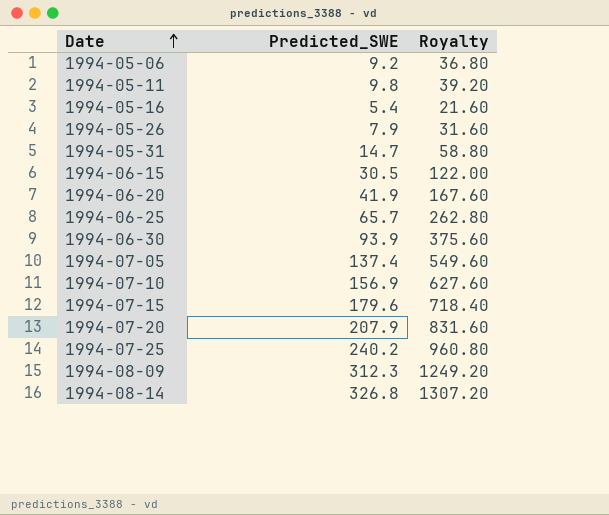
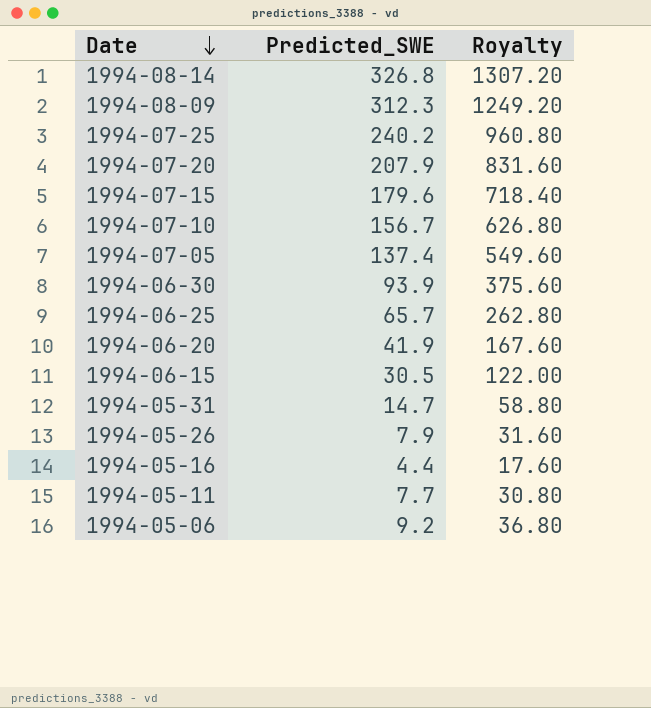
row order: Date ascending -> Date descending
1994-07-10 | Predicted_SWE: 156.9 -> 156.7
1994-07-10 | Royalty: 627.60 -> 626.80
1994-05-16 | Predicted_SWE: 5.4 -> 4.4
1994-05-16 | Royalty: 21.60 -> 17.60
1994-05-11 | Predicted_SWE: 9.8 -> 7.7
1994-05-11 | Royalty: 39.20 -> 30.80

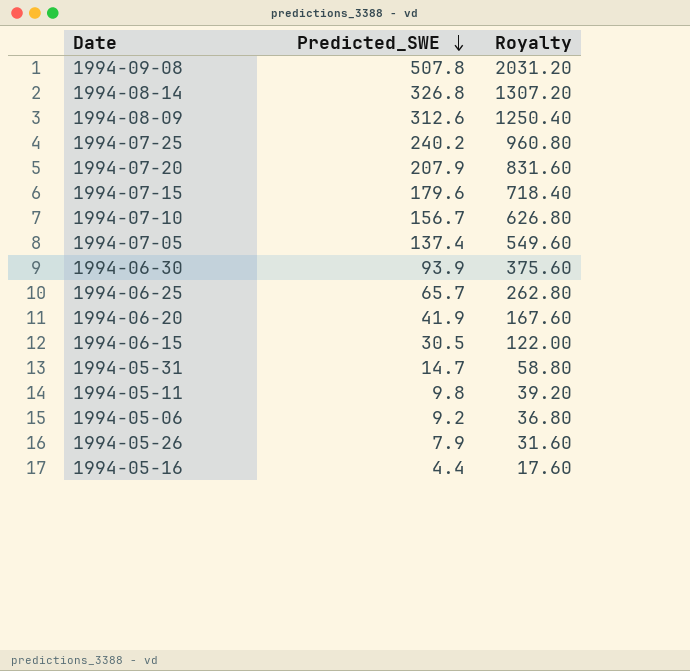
row order: Date descending -> Predicted_SWE descending
row 1994-09-08: none -> 507.8 | 2031.20
1994-08-09 | Predicted_SWE: 312.3 -> 312.6
1994-08-09 | Royalty: 1249.20 -> 1250.40
1994-05-11 | Predicted_SWE: 7.7 -> 9.8
1994-05-11 | Royalty: 30.80 -> 39.20

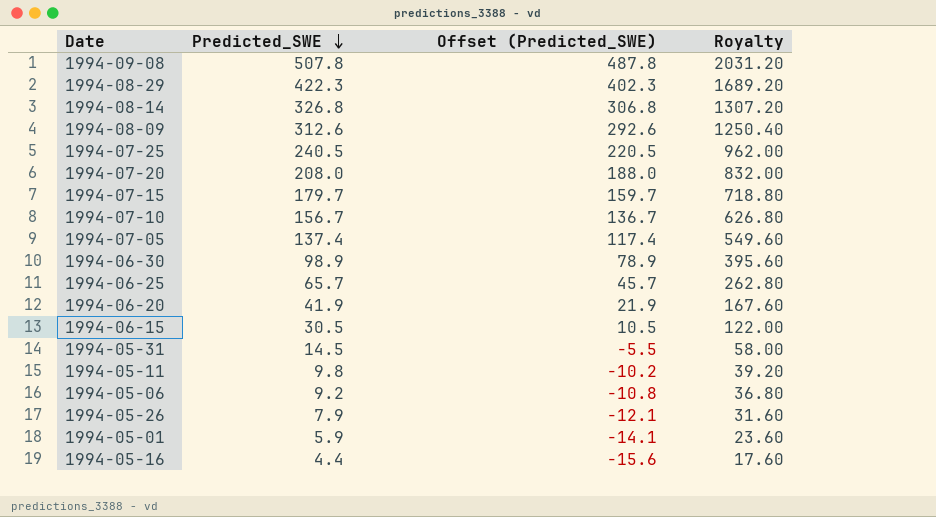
column Offset (Predicted_SWE) | formula: none -> [Predicted_SWE] - 20
row 1994-08-29: none -> 422.3 | 402.3 | 1689.20
1994-07-25 | Predicted_SWE: 240.2 -> 240.5
1994-07-25 | Royalty: 960.80 -> 962.00
1994-07-20 | Predicted_SWE: 207.9 -> 208.0
1994-07-20 | Royalty: 831.60 -> 832.00
1994-07-15 | Predicted_SWE: 179.6 -> 179.7
1994-07-15 | Royalty: 718.40 -> 718.80
1994-06-30 | Predicted_SWE: 93.9 -> 98.9
1994-06-30 | Royalty: 375.60 -> 395.60
1994-05-31 | Predicted_SWE: 14.7 -> 14.5
1994-05-31 | Royalty: 58.80 -> 58.00
row 1994-05-01: none -> 5.9 | -14.1 | 23.60

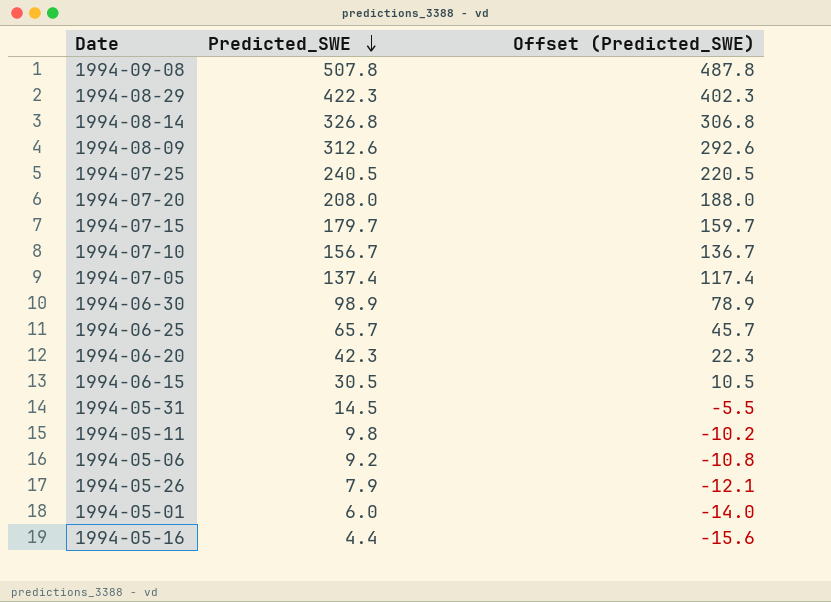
column Royalty | formula: [Predicted_SWE] * 4 -> none
1994-06-20 | Predicted_SWE: 41.9 -> 42.3
1994-06-20 | Offset (Predicted_SWE): 21.9 -> 22.3
1994-05-01 | Predicted_SWE: 5.9 -> 6.0
1994-05-01 | Offset (Predicted_SWE): -14.1 -> -14.0

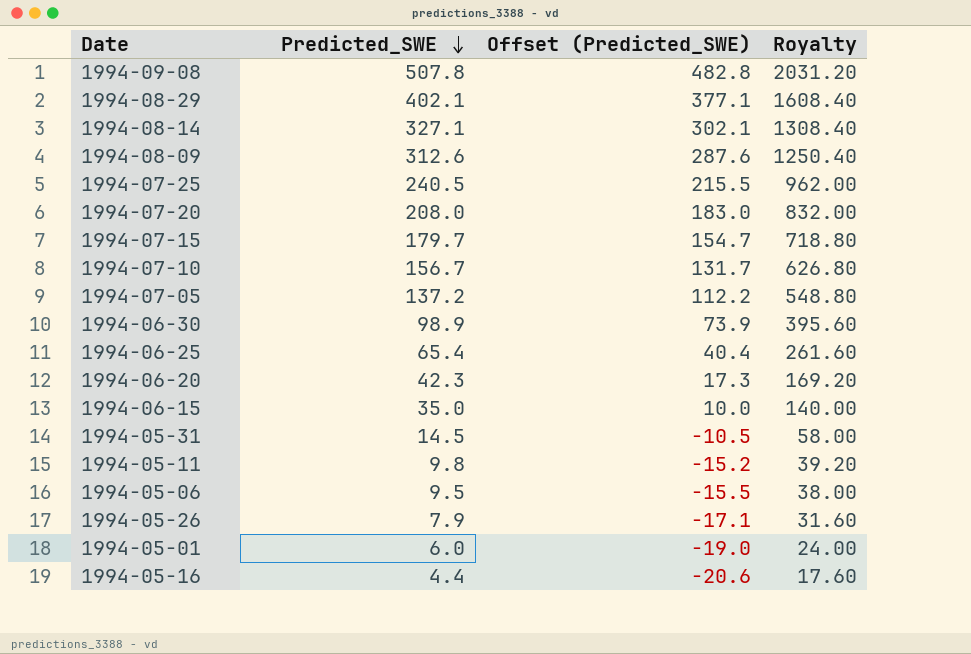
column Offset (Predicted_SWE) | formula: [Predicted_SWE] - 20 -> [Predicted_SWE] - 25
column Royalty | formula: none -> [Predicted_SWE] * 4
1994-08-29 | Predicted_SWE: 422.3 -> 402.1
1994-08-14 | Predicted_SWE: 326.8 -> 327.1
1994-07-05 | Predicted_SWE: 137.4 -> 137.2
1994-06-25 | Predicted_SWE: 65.7 -> 65.4
1994-06-15 | Predicted_SWE: 30.5 -> 35.0
1994-05-06 | Predicted_SWE: 9.2 -> 9.5

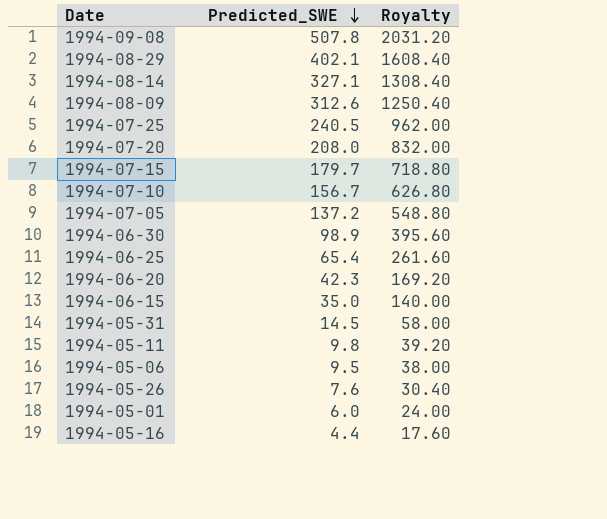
column Offset (Predicted_SWE) | formula: [Predicted_SWE] - 25 -> none
1994-05-26 | Predicted_SWE: 7.9 -> 7.6
1994-05-26 | Royalty: 31.60 -> 30.40

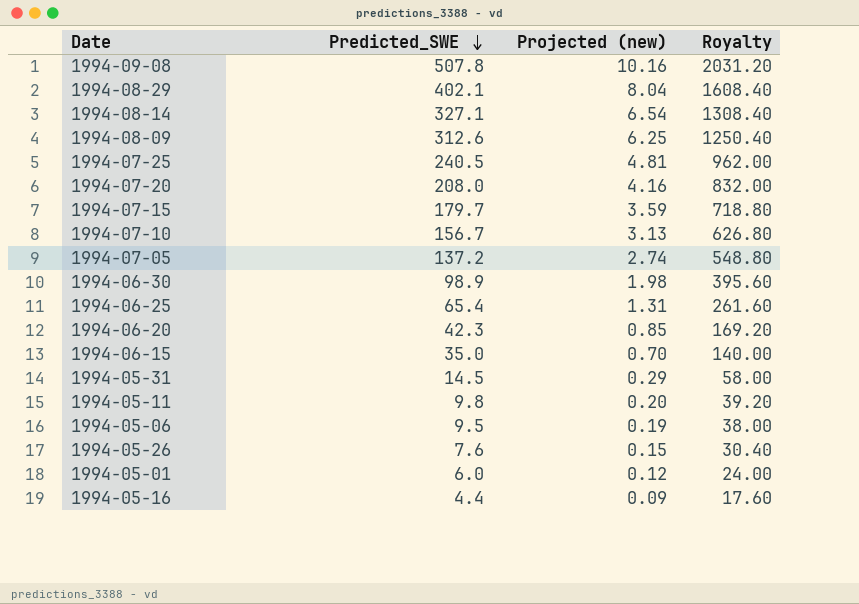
column Projected (new) | formula: none -> [Predicted_SWE] * 0.02

